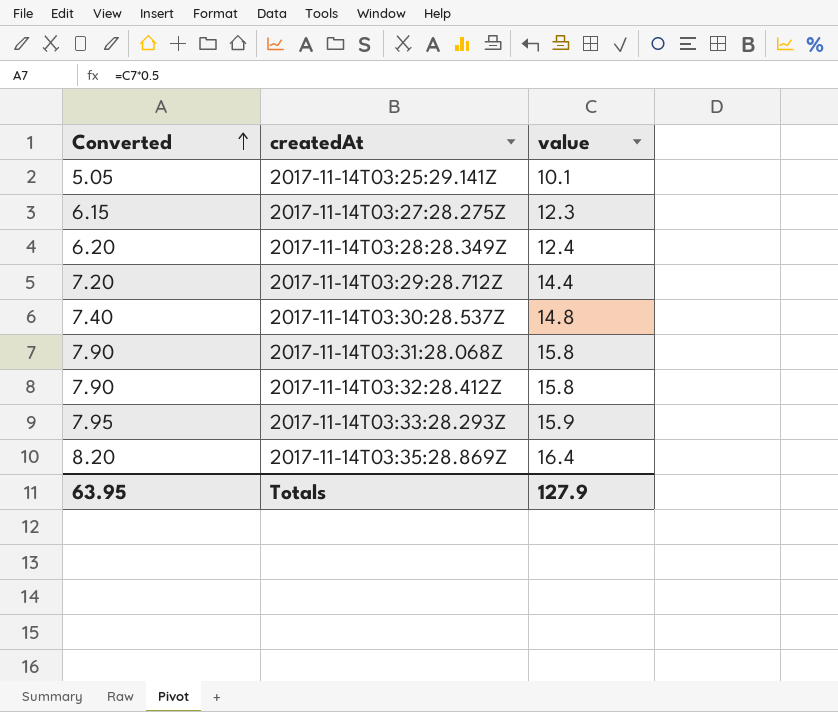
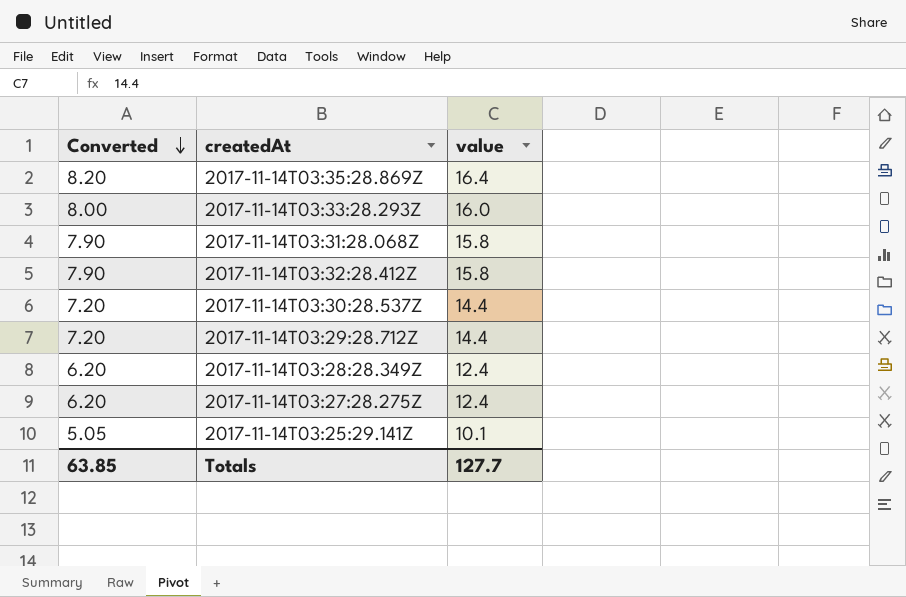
row order: Converted ascending -> Converted descending
2017-11-14T03:33:28.293Z | Converted: 7.95 -> 8.00
2017-11-14T03:33:28.293Z | value: 15.9 -> 16.0
2017-11-14T03:30:28.537Z | Converted: 7.40 -> 7.20
2017-11-14T03:30:28.537Z | value: 14.8 -> 14.4
2017-11-14T03:27:28.275Z | Converted: 6.15 -> 6.20
2017-11-14T03:27:28.275Z | value: 12.3 -> 12.4
Totals | Converted: 63.95 -> 63.85
Totals | value: 127.9 -> 127.7

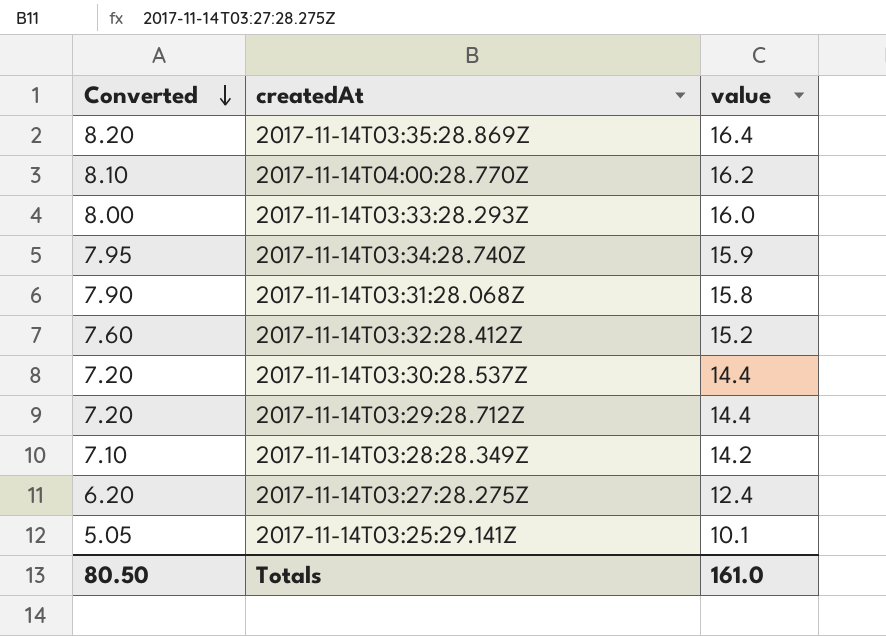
row 2017-11-14T04:00:28.770Z: none -> 8.10 | 16.2
row 2017-11-14T03:34:28.740Z: none -> 7.95 | 15.9
2017-11-14T03:32:28.412Z | Converted: 7.90 -> 7.60
2017-11-14T03:32:28.412Z | value: 15.8 -> 15.2
2017-11-14T03:28:28.349Z | Converted: 6.20 -> 7.10
2017-11-14T03:28:28.349Z | value: 12.4 -> 14.2
Totals | Converted: 63.85 -> 80.50
Totals | value: 127.7 -> 161.0

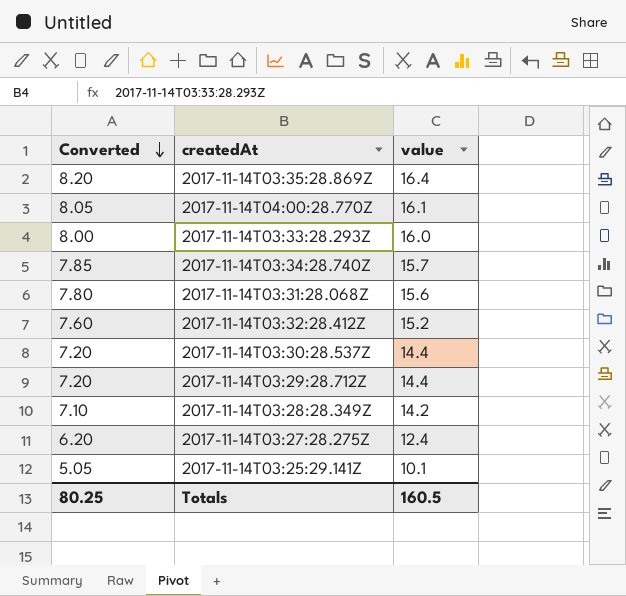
2017-11-14T04:00:28.770Z | Converted: 8.10 -> 8.05
2017-11-14T04:00:28.770Z | value: 16.2 -> 16.1
2017-11-14T03:34:28.740Z | Converted: 7.95 -> 7.85
2017-11-14T03:34:28.740Z | value: 15.9 -> 15.7
2017-11-14T03:31:28.068Z | Converted: 7.90 -> 7.80
2017-11-14T03:31:28.068Z | value: 15.8 -> 15.6
Totals | Converted: 80.50 -> 80.25
Totals | value: 161.0 -> 160.5

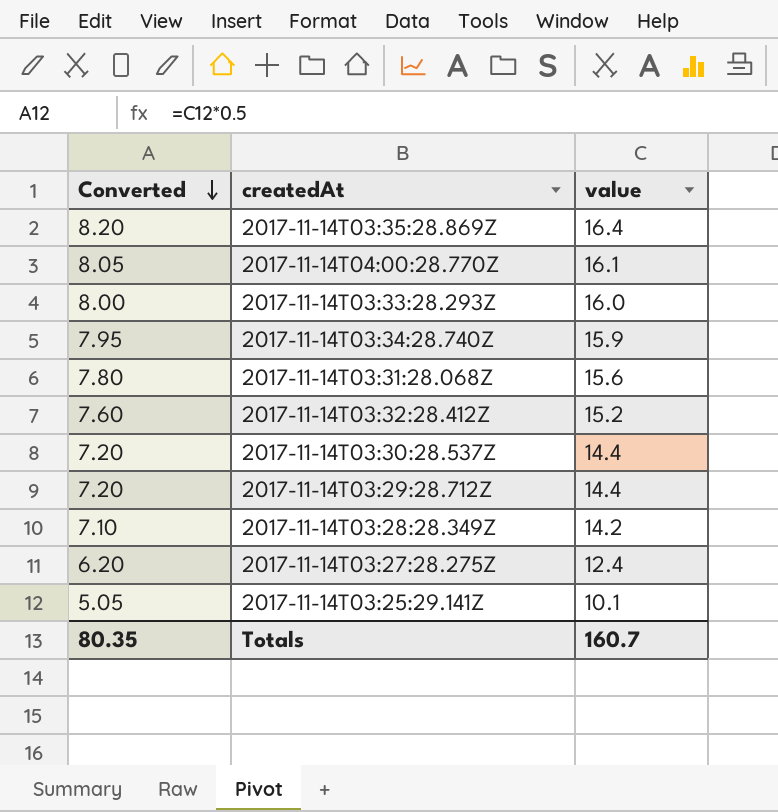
2017-11-14T03:34:28.740Z | Converted: 7.85 -> 7.95
2017-11-14T03:34:28.740Z | value: 15.7 -> 15.9
Totals | Converted: 80.25 -> 80.35
Totals | value: 160.5 -> 160.7

